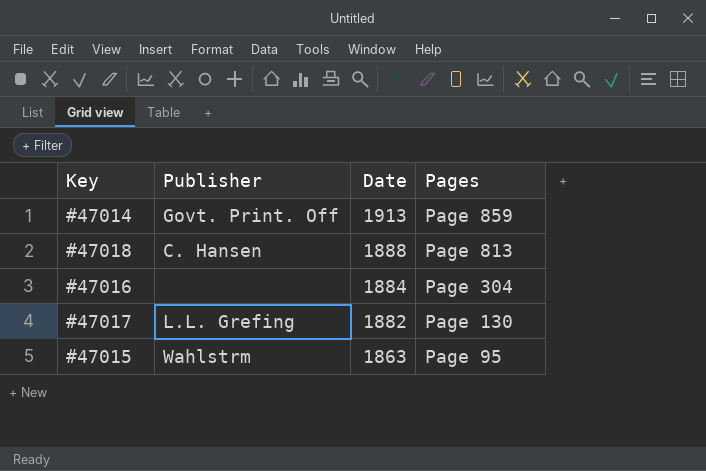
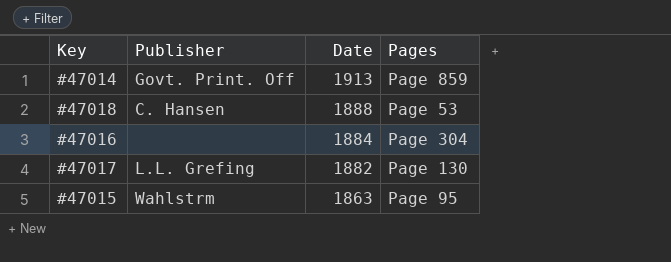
#47018 | Pages: Page 813 -> Page 53

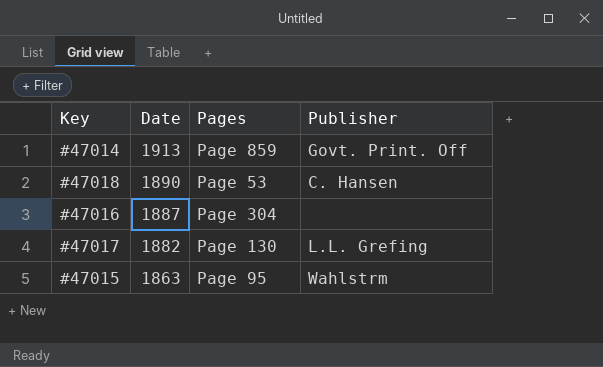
column Publisher | position: 2 -> 4
#47018 | Date: 1888 -> 1890
#47016 | Date: 1884 -> 1887

